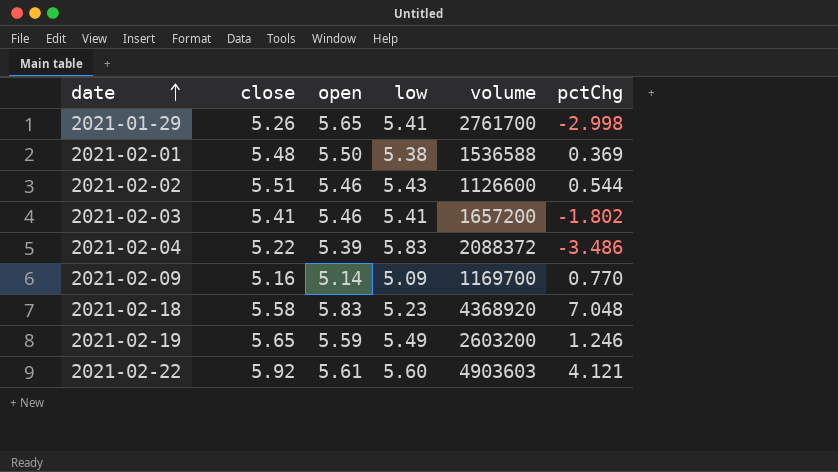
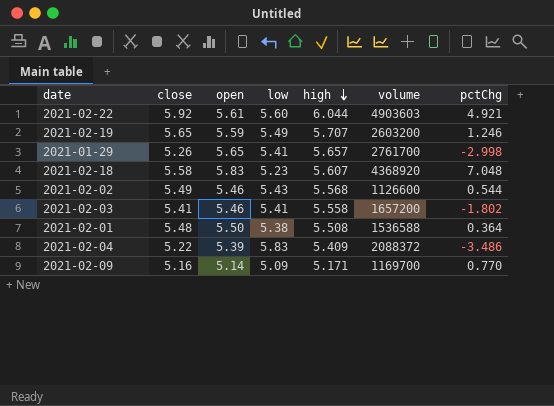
row order: date ascending -> high descending
column high | position: none -> 5
2021-02-22 | pctChg: 4.121 -> 4.921
2021-02-02 | close: 5.51 -> 5.49
2021-02-01 | pctChg: 0.369 -> 0.364

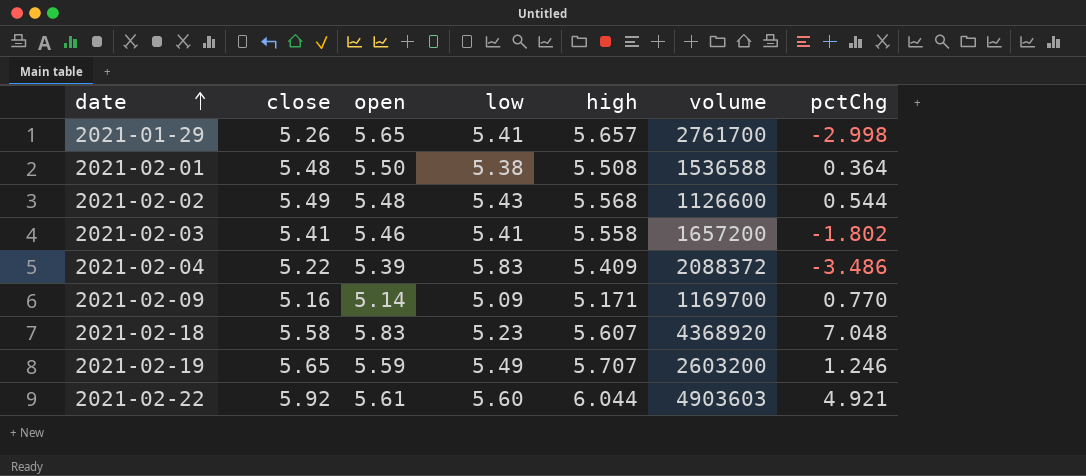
row order: high descending -> date ascending
2021-02-02 | open: 5.46 -> 5.48

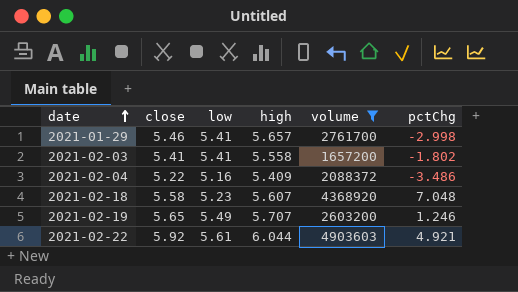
filter: none -> volume >= 1657200
column open | position: 3 -> none
2021-01-29 | close: 5.26 -> 5.46
2021-02-04 | low: 5.83 -> 5.16
2021-02-22 | low: 5.60 -> 5.61

